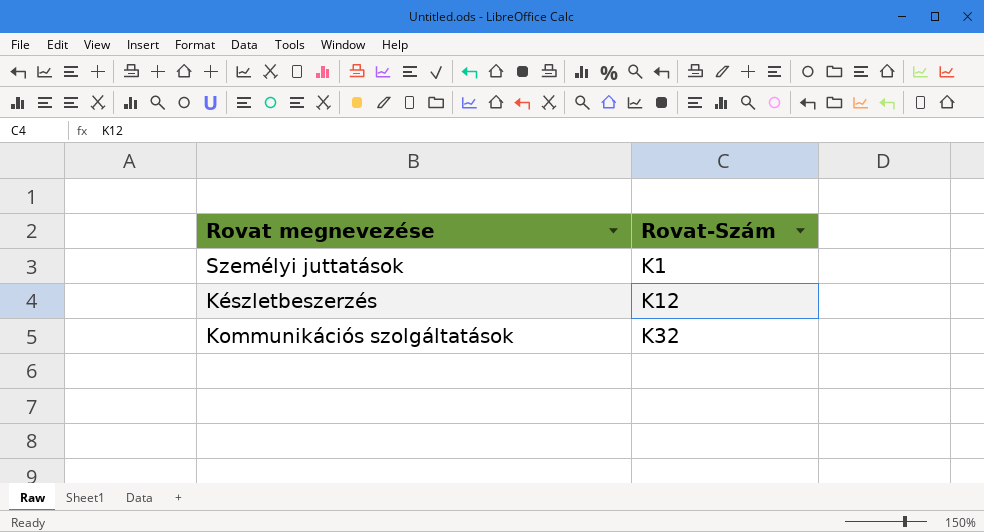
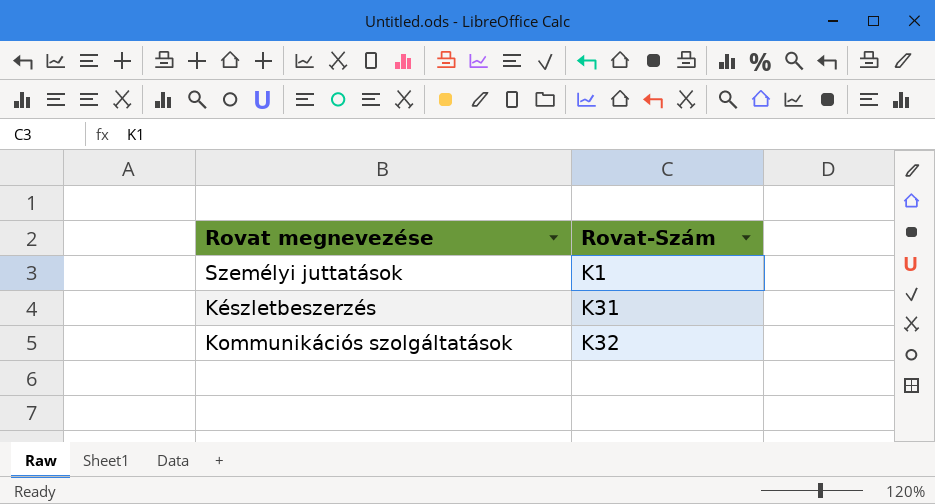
Készletbeszerzés | Rovat-Szám: K12 -> K31

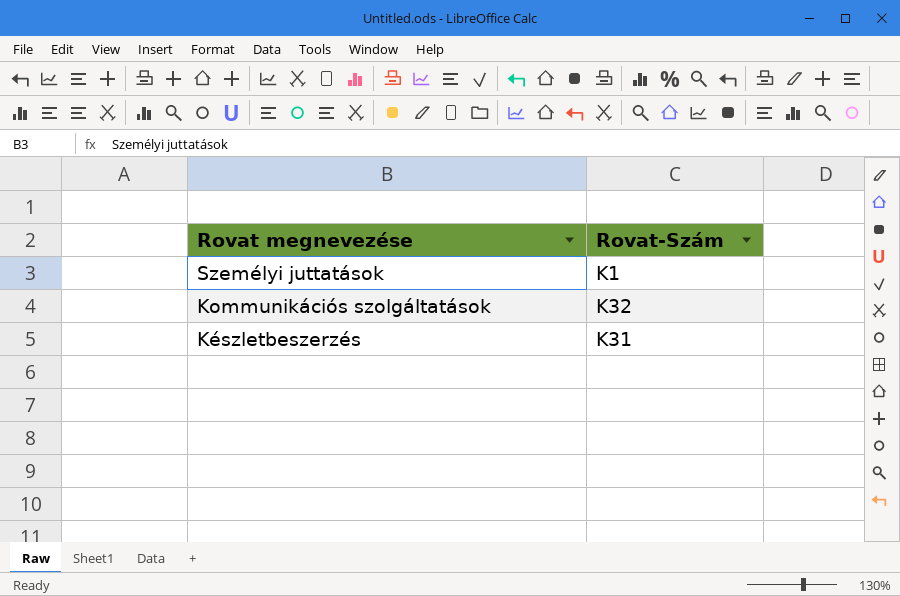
row order: Rovat-Szám ascending -> Rovat megnevezése descending

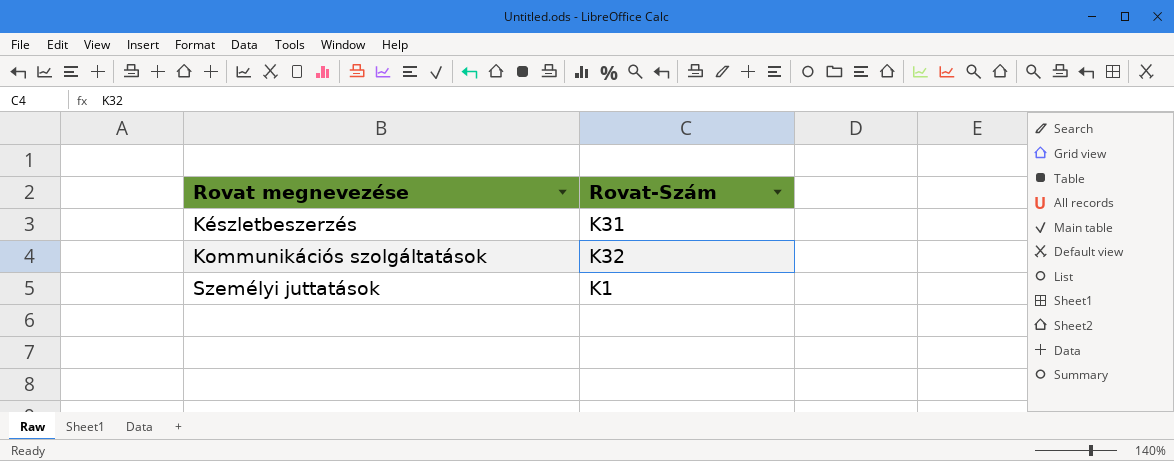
row order: Rovat megnevezése descending -> Rovat megnevezése ascending

